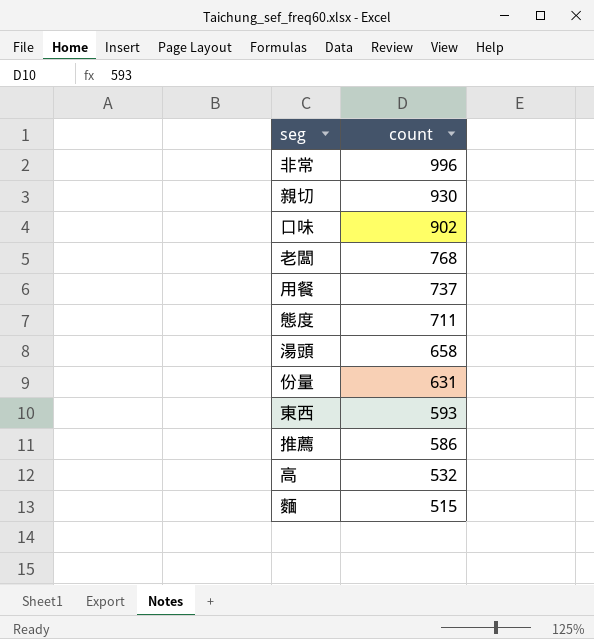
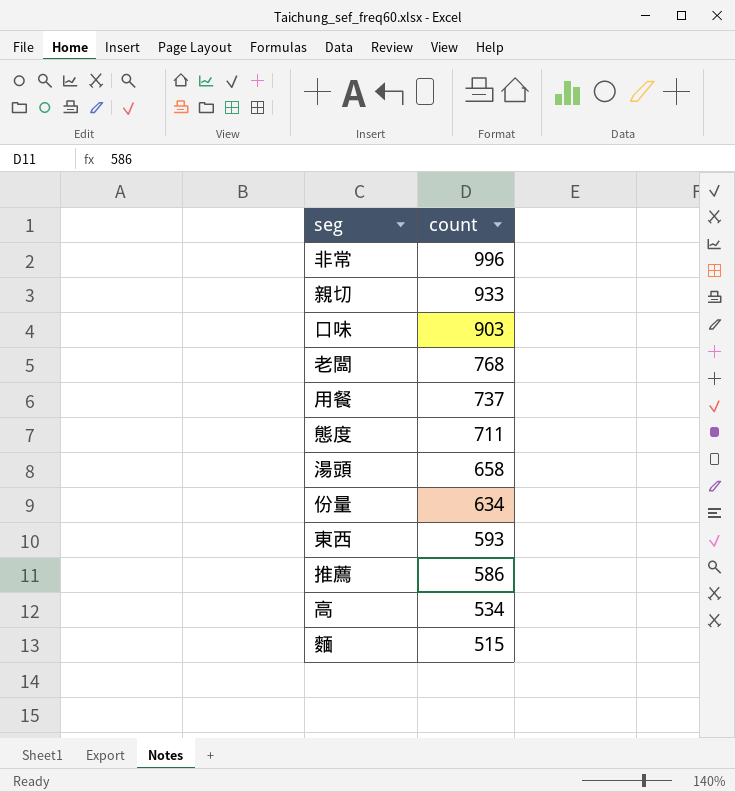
親切 | count: 930 -> 933
口味 | count: 902 -> 903
份量 | count: 631 -> 634
高 | count: 532 -> 534

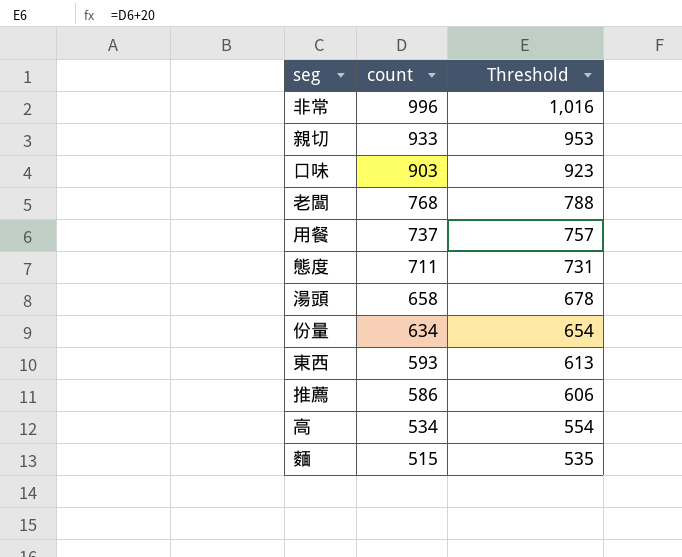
column Threshold | formula: none -> [count] + 20

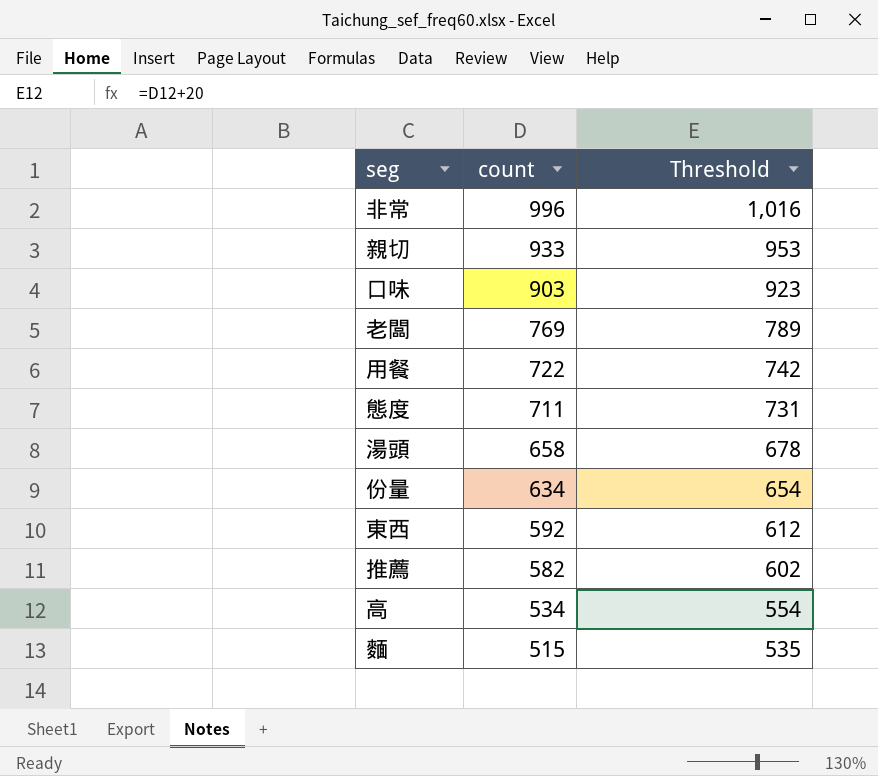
老闆 | count: 768 -> 769
老闆 | Threshold: 788 -> 789
用餐 | count: 737 -> 722
用餐 | Threshold: 757 -> 742
東西 | count: 593 -> 592
東西 | Threshold: 613 -> 612
推薦 | count: 586 -> 582
推薦 | Threshold: 606 -> 602

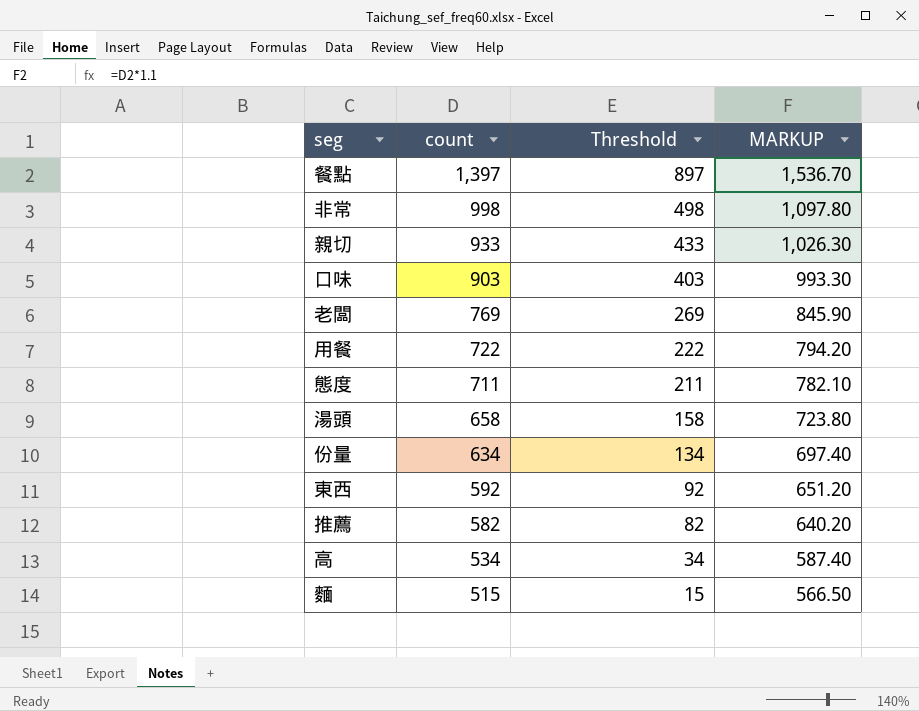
column Threshold | formula: [count] + 20 -> [count] - 500
column MARKUP | formula: none -> [count] * 1.1
row 餐點: none -> 1,397 | 897 | 1,536.70
非常 | count: 996 -> 998

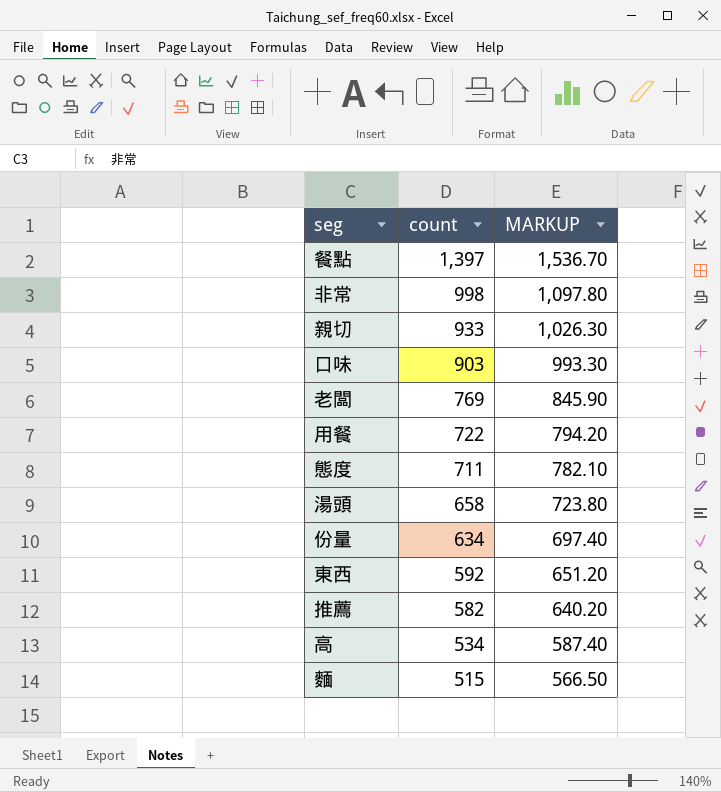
column Threshold | formula: [count] - 500 -> none

